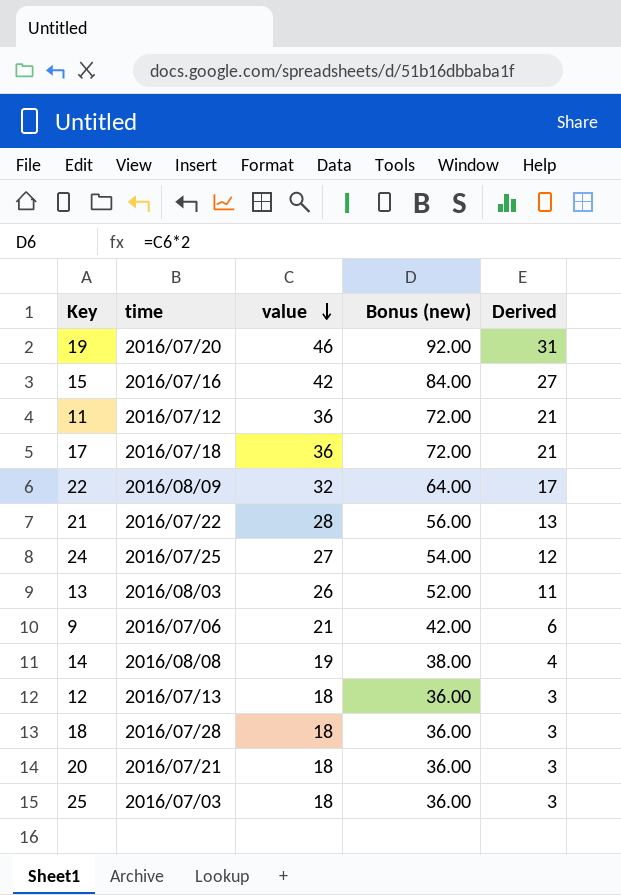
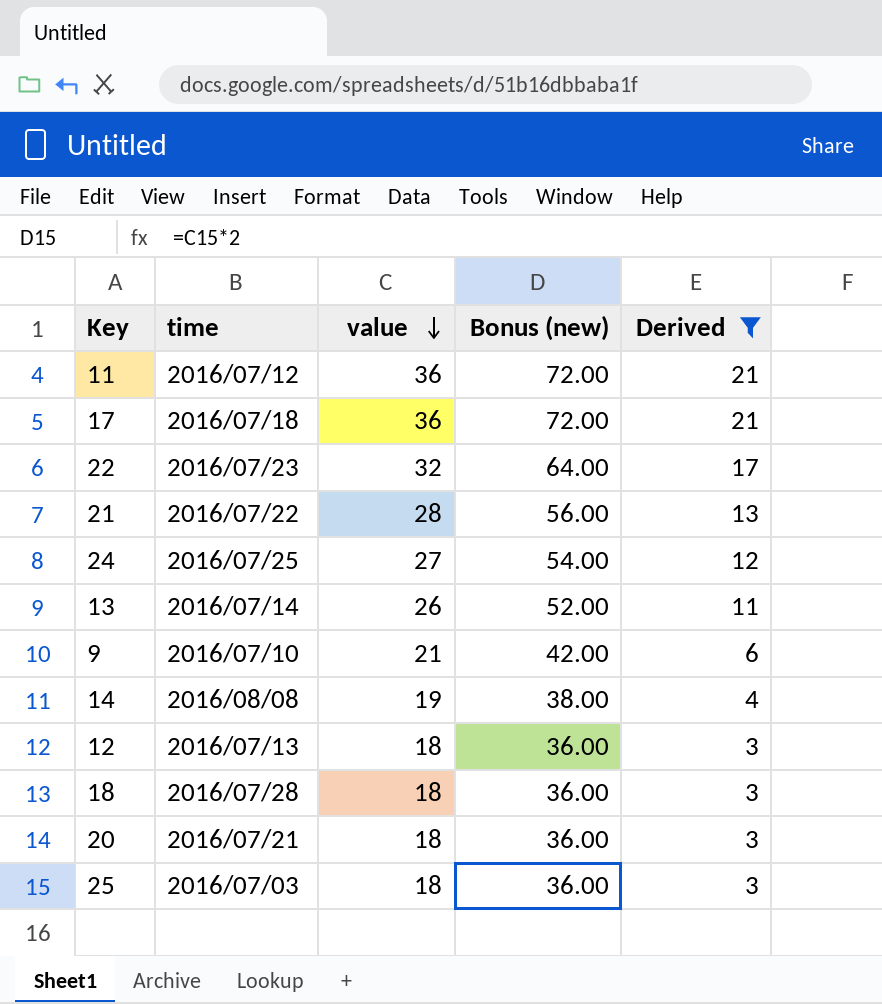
filter: none -> Derived <= 21
22 | time: 2016/08/09 -> 2016/07/23
13 | time: 2016/08/03 -> 2016/07/14
9 | time: 2016/07/06 -> 2016/07/10

